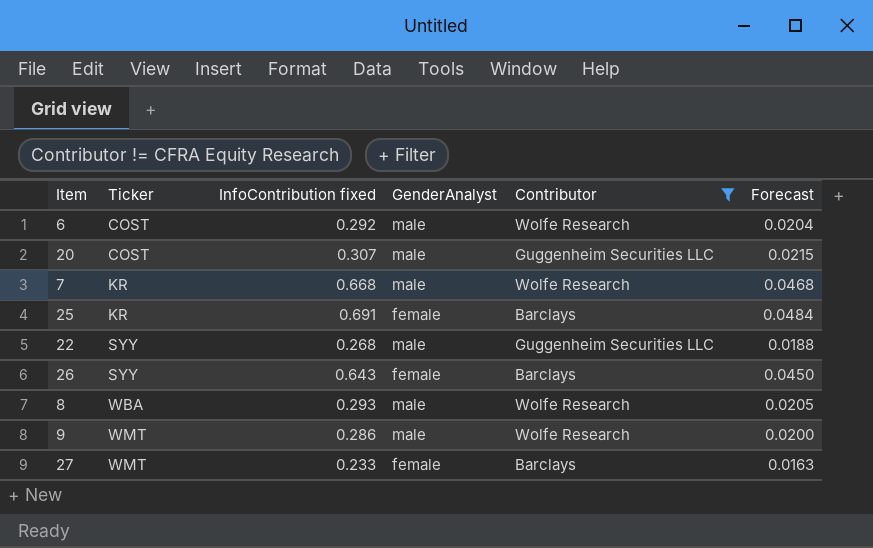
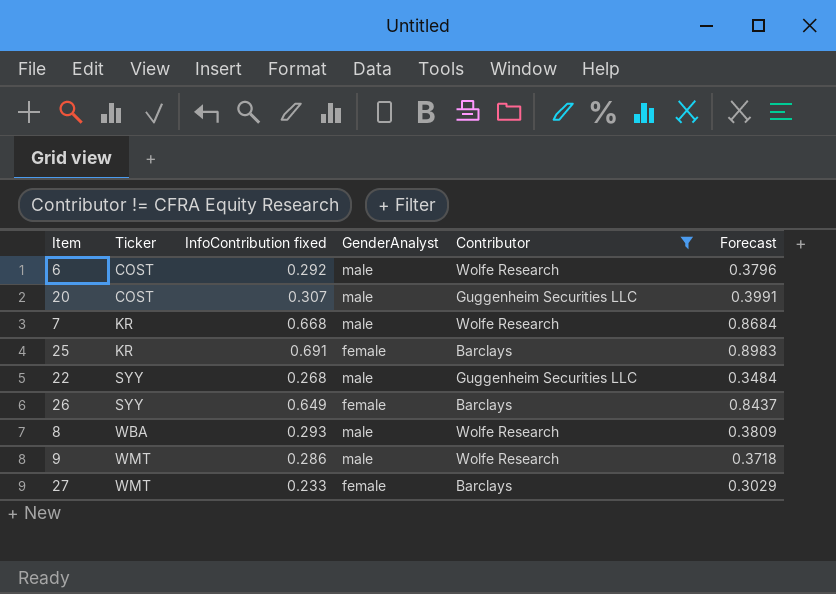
column Forecast | formula: [InfoContribution fixed] * 0.07 -> [InfoContribution fixed] * 1.3
26 | InfoContribution fixed: 0.643 -> 0.649

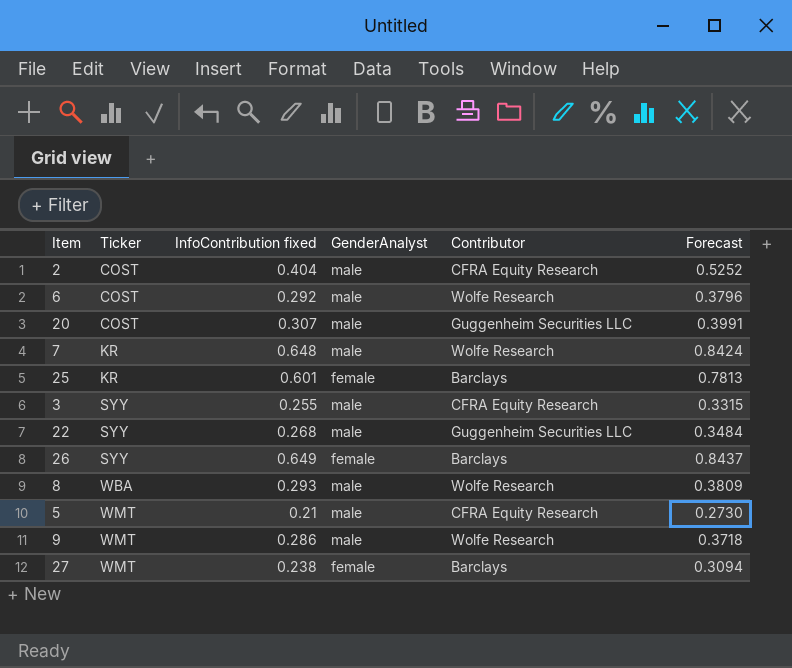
filter: Contributor != CFRA Equity Research -> none
7 | InfoContribution fixed: 0.668 -> 0.648
7 | Forecast: 0.8684 -> 0.8424
25 | InfoContribution fixed: 0.691 -> 0.601
25 | Forecast: 0.8983 -> 0.7813
27 | InfoContribution fixed: 0.233 -> 0.238
27 | Forecast: 0.3029 -> 0.3094

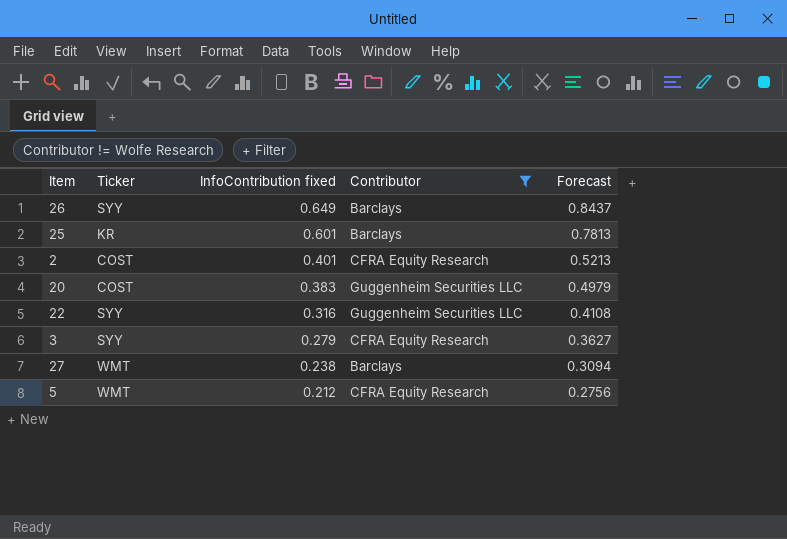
filter: none -> Contributor != Wolfe Research
row order: Ticker ascending -> InfoContribution fixed descending
column GenderAnalyst | position: 4 -> none
2 | InfoContribution fixed: 0.404 -> 0.401
2 | Forecast: 0.5252 -> 0.5213
20 | InfoContribution fixed: 0.307 -> 0.383
20 | Forecast: 0.3991 -> 0.4979
22 | InfoContribution fixed: 0.268 -> 0.316
22 | Forecast: 0.3484 -> 0.4108
3 | InfoContribution fixed: 0.255 -> 0.279
3 | Forecast: 0.3315 -> 0.3627
5 | InfoContribution fixed: 0.21 -> 0.212
5 | Forecast: 0.2730 -> 0.2756

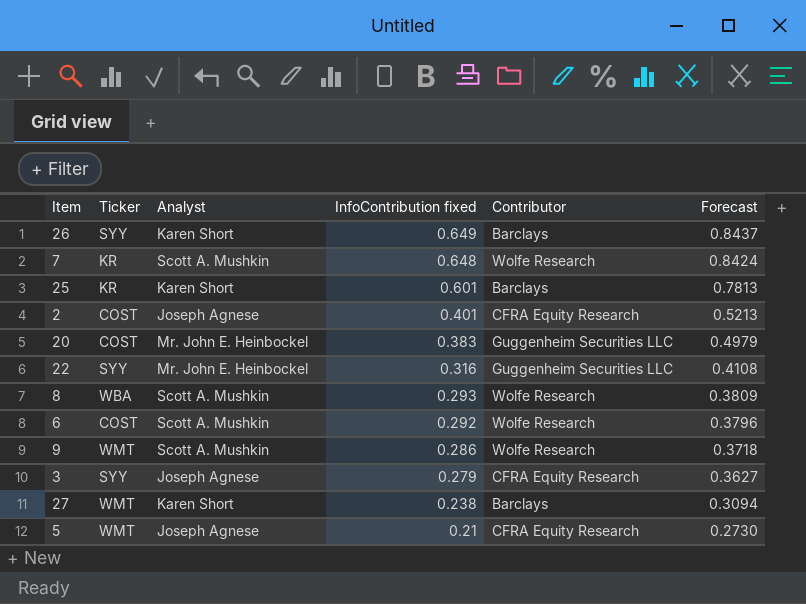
filter: Contributor != Wolfe Research -> none
column Analyst | position: none -> 3
5 | InfoContribution fixed: 0.212 -> 0.21
5 | Forecast: 0.2756 -> 0.2730

